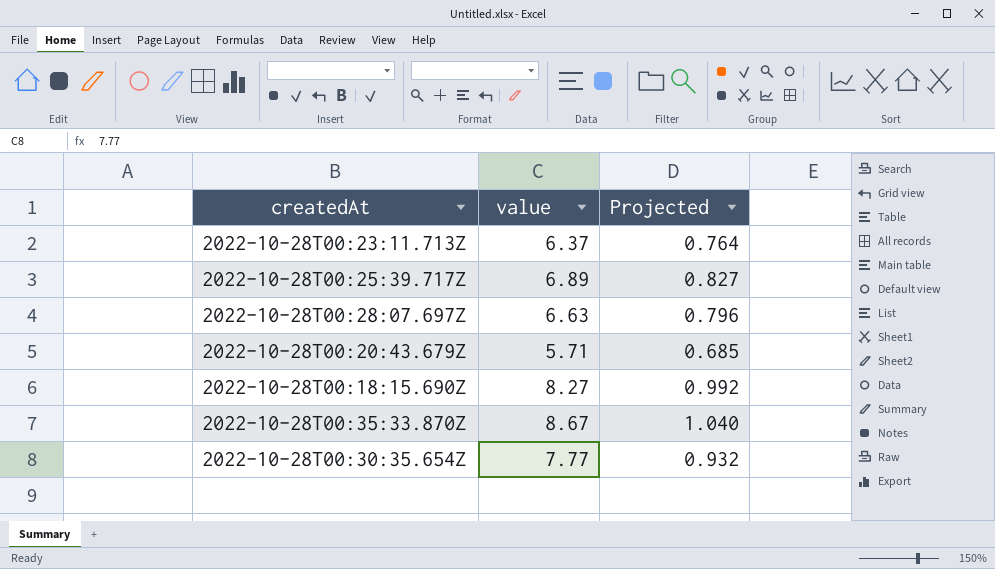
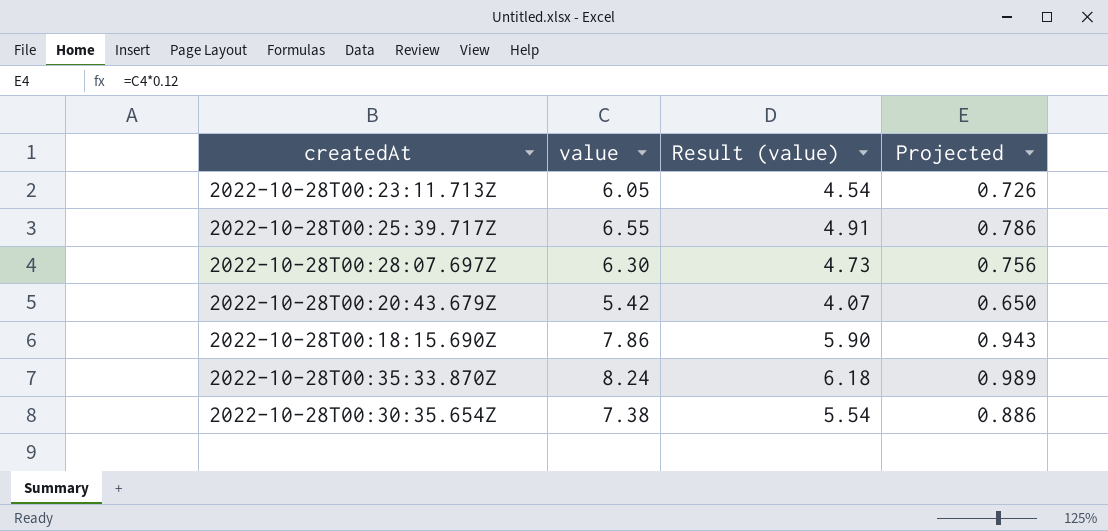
column Result (value) | formula: none -> [value] * 0.75
2022-10-28T00:23:11.713Z | value: 6.37 -> 6.05
2022-10-28T00:23:11.713Z | Projected: 0.764 -> 0.726
2022-10-28T00:25:39.717Z | value: 6.89 -> 6.55
2022-10-28T00:25:39.717Z | Projected: 0.827 -> 0.786
2022-10-28T00:28:07.697Z | value: 6.63 -> 6.30
2022-10-28T00:28:07.697Z | Projected: 0.796 -> 0.756
2022-10-28T00:20:43.679Z | value: 5.71 -> 5.42
2022-10-28T00:20:43.679Z | Projected: 0.685 -> 0.650
2022-10-28T00:18:15.690Z | value: 8.27 -> 7.86
2022-10-28T00:18:15.690Z | Projected: 0.992 -> 0.943
2022-10-28T00:35:33.870Z | value: 8.67 -> 8.24
2022-10-28T00:35:33.870Z | Projected: 1.040 -> 0.989
2022-10-28T00:30:35.654Z | value: 7.77 -> 7.38
2022-10-28T00:30:35.654Z | Projected: 0.932 -> 0.886

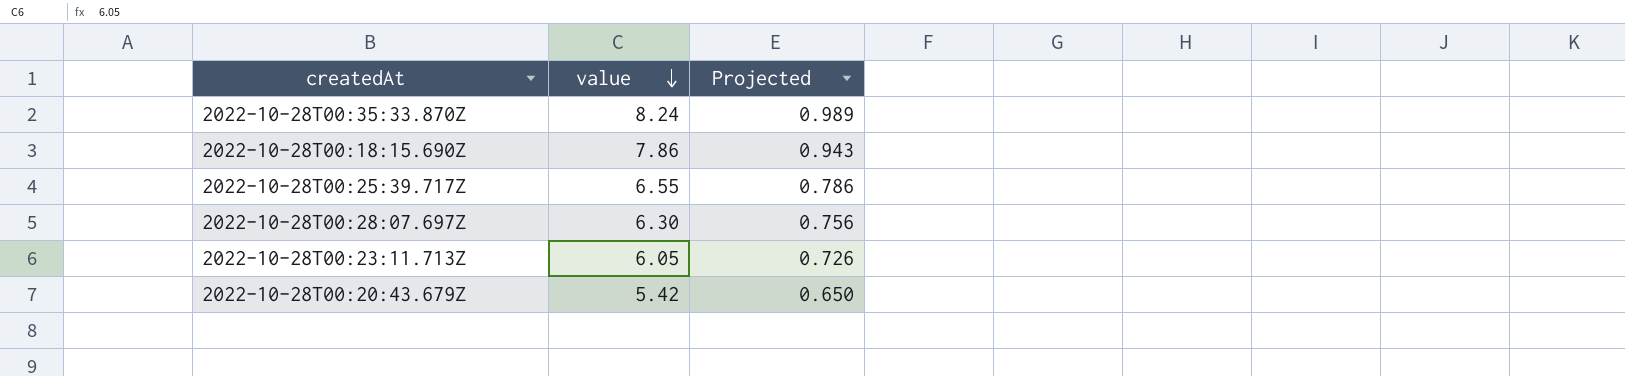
row order: none -> value descending
column Result (value) | formula: [value] * 0.75 -> none
row 2022-10-28T00:30:35.654Z: 7.38 | 5.54 | 0.886 -> none

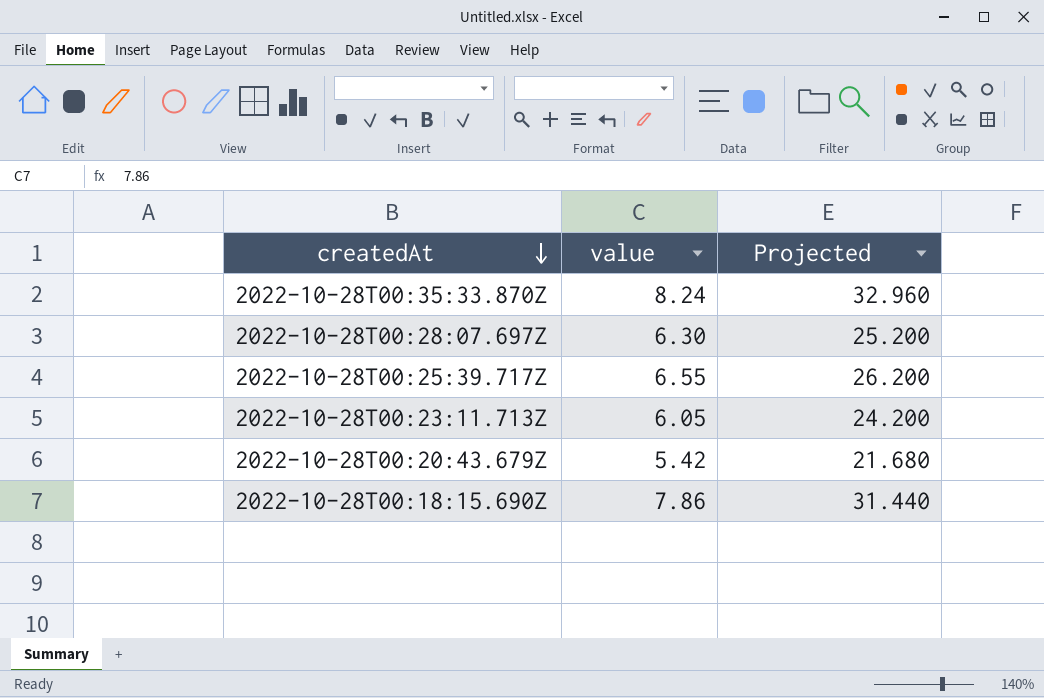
row order: value descending -> createdAt descending
column Projected | formula: [value] * 0.12 -> [value] * 4

